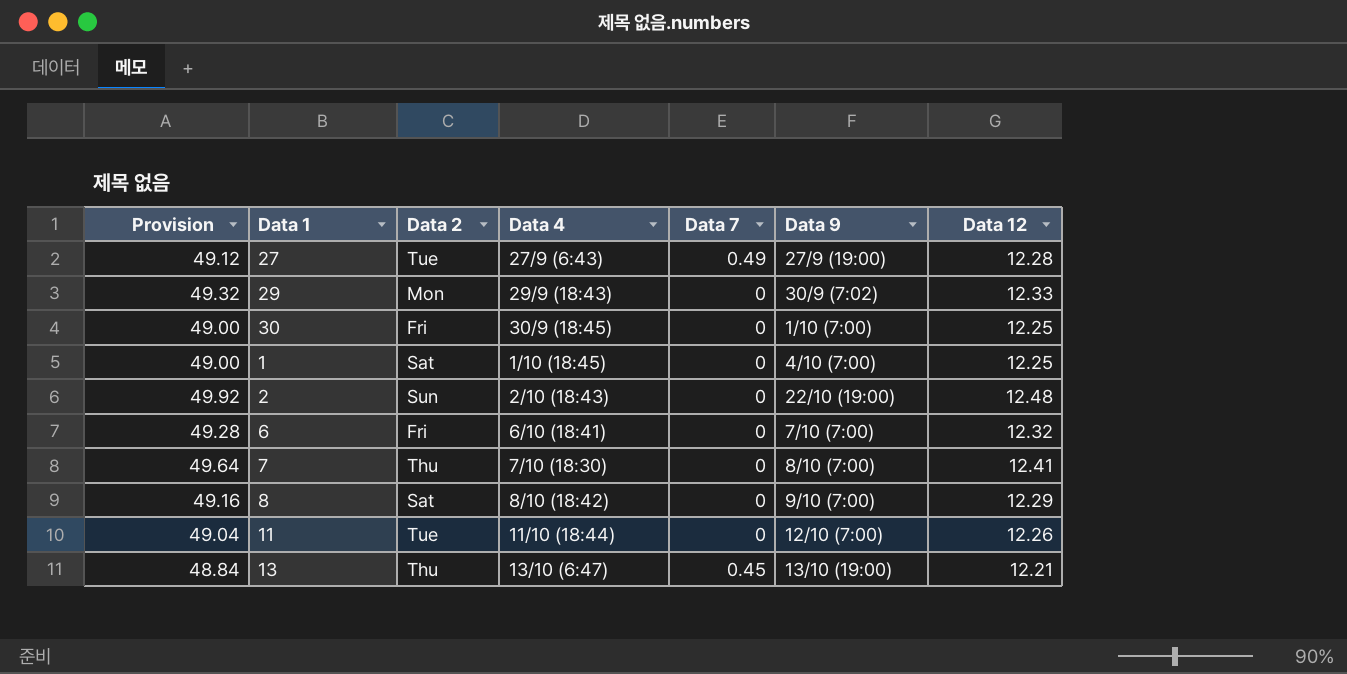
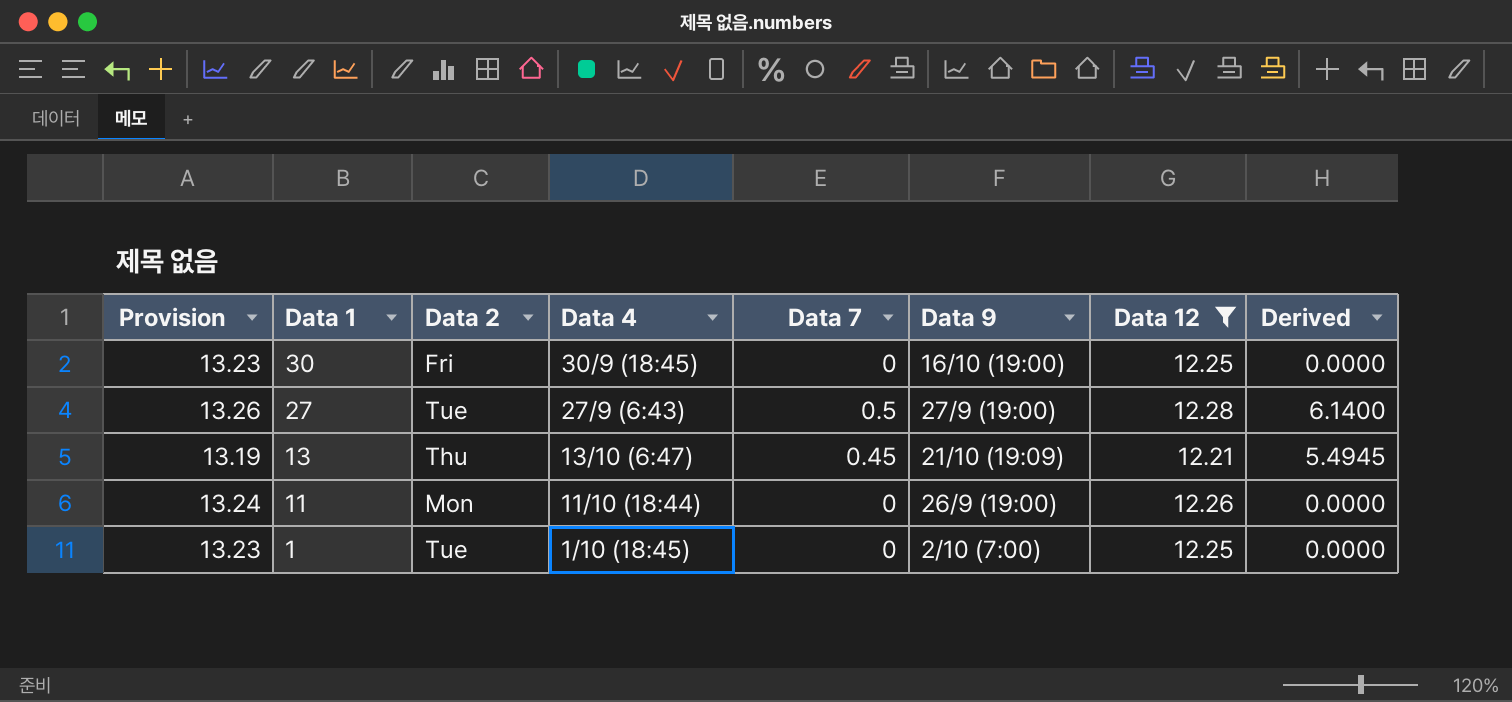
filter: none -> Data 12 <= 12.28
row order: none -> Data 1 descending
column Provision | formula: [Data 12] * 4 -> [Data 12] * 1.08
column Derived | formula: none -> [Data 7] * [Data 12]
30 | Data 9: 1/10 (7:00) -> 16/10 (19:00)
27 | Data 7: 0.49 -> 0.5
13 | Data 9: 13/10 (19:00) -> 21/10 (19:09)
11 | Data 2: Tue -> Mon
11 | Data 9: 12/10 (7:00) -> 26/9 (19:00)
1 | Data 2: Sat -> Tue
1 | Data 9: 4/10 (7:00) -> 2/10 (7:00)

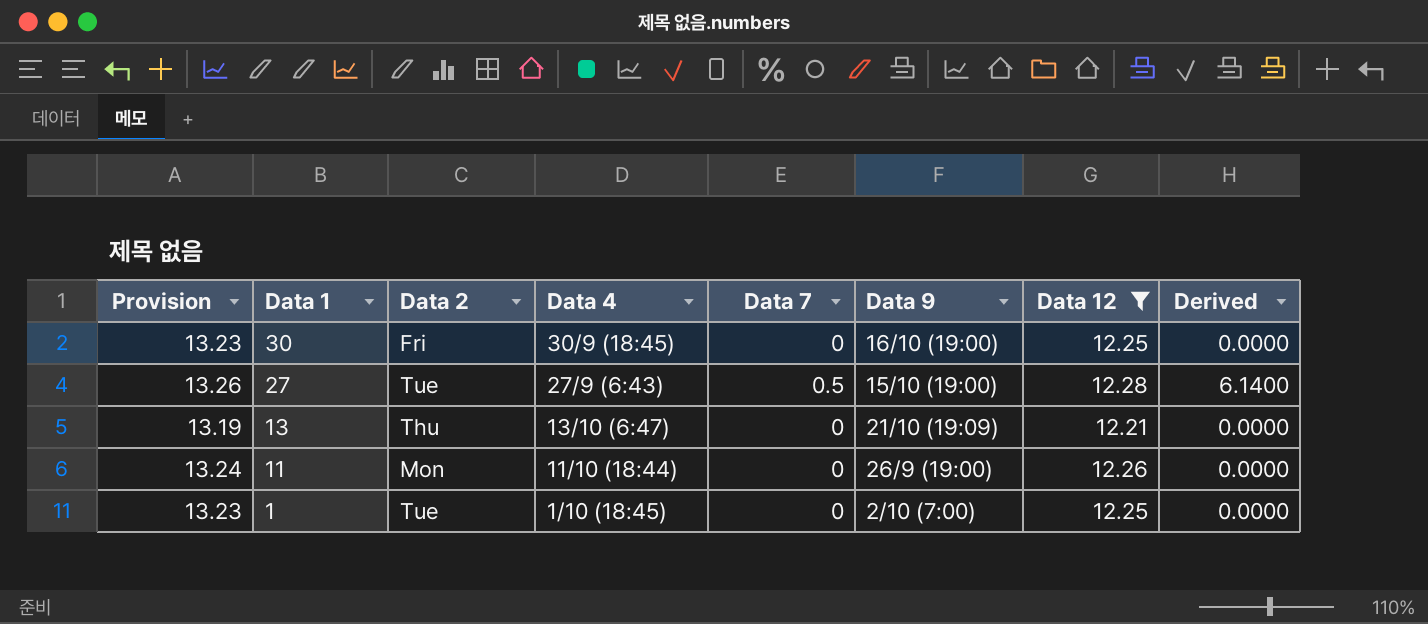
27 | Data 9: 27/9 (19:00) -> 15/10 (19:00)
13 | Data 7: 0.45 -> 0
13 | Derived: 5.4945 -> 0.0000

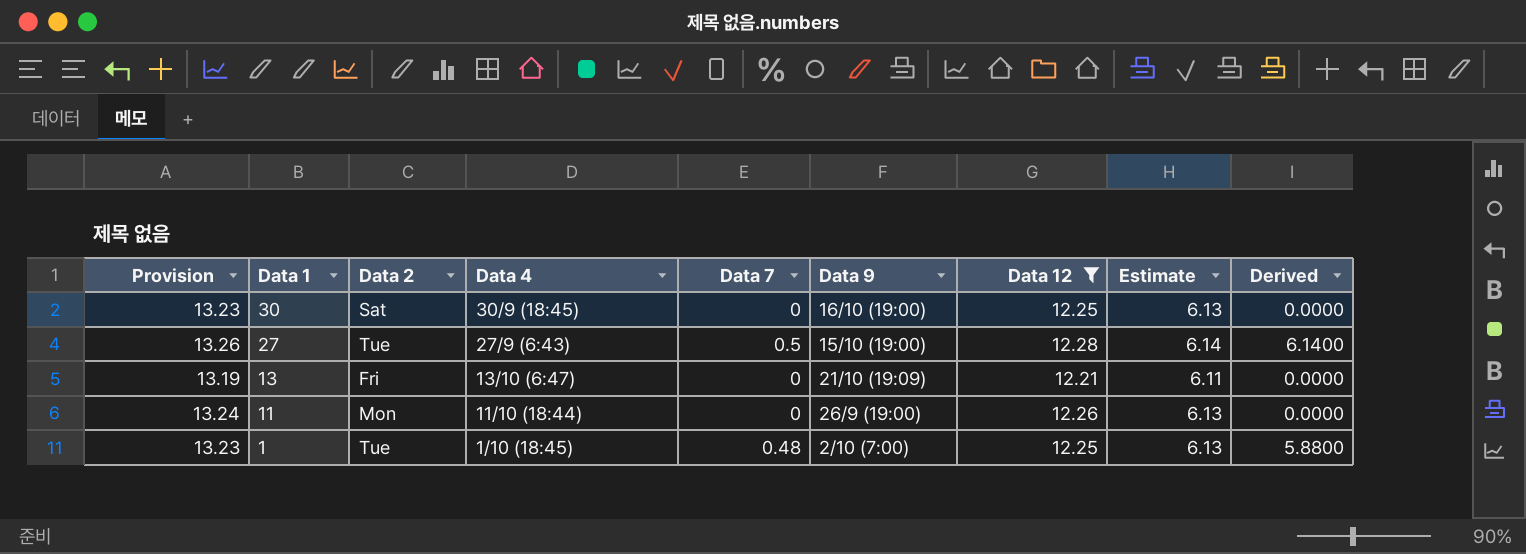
column Estimate | formula: none -> [Data 12] * 0.5
30 | Data 2: Fri -> Sat
13 | Data 2: Thu -> Fri
1 | Data 7: 0 -> 0.48
1 | Derived: 0.0000 -> 5.8800

